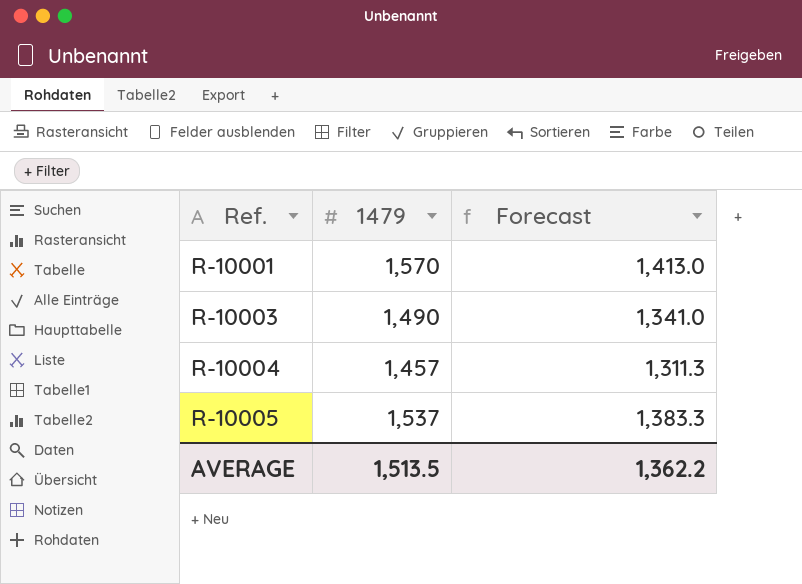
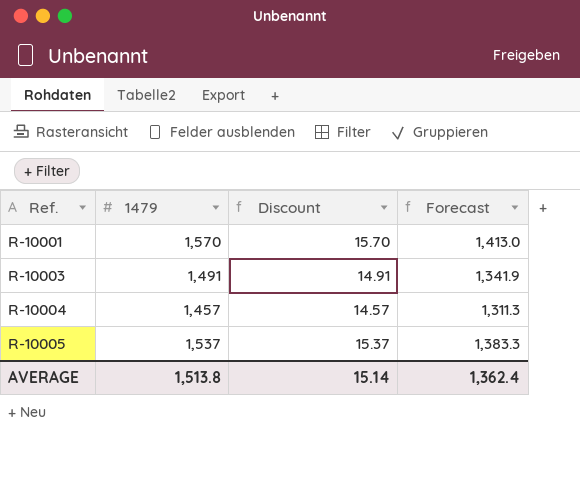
column Discount | formula: none -> [1479] * 0.01
R-10003 | 1479: 1,490 -> 1,491
R-10003 | Forecast: 1,341.0 -> 1,341.9
AVERAGE | 1479: 1,513.5 -> 1,513.8
AVERAGE | Forecast: 1,362.2 -> 1,362.4

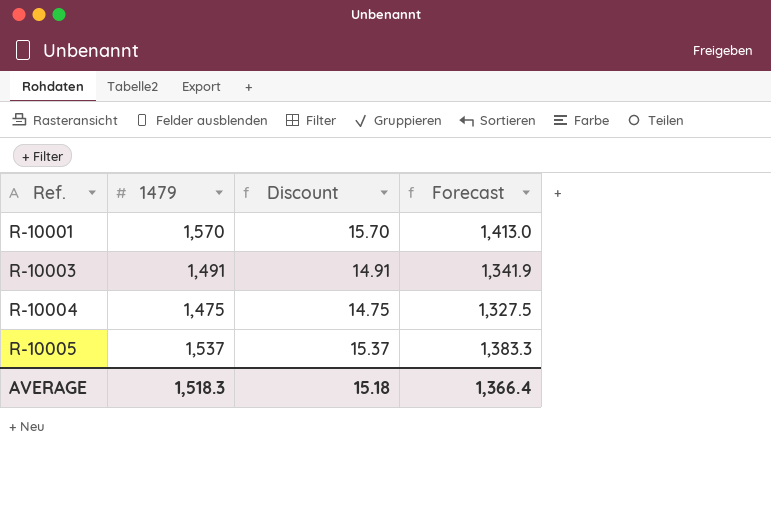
R-10004 | 1479: 1,457 -> 1,475
R-10004 | Discount: 14.57 -> 14.75
R-10004 | Forecast: 1,311.3 -> 1,327.5
AVERAGE | 1479: 1,513.8 -> 1,518.3
AVERAGE | Discount: 15.14 -> 15.18
AVERAGE | Forecast: 1,362.4 -> 1,366.4

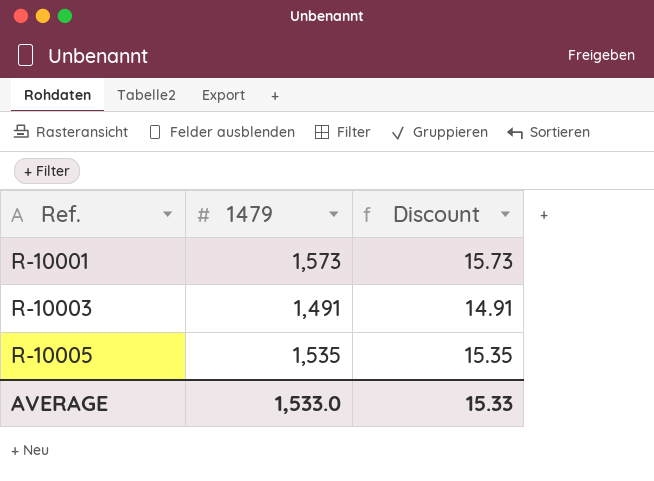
column Forecast | formula: [1479] * 0.9 -> none
row R-10004: 1,475 | 14.75 | 1,327.5 -> none
R-10001 | 1479: 1,570 -> 1,573
R-10001 | Discount: 15.70 -> 15.73
R-10005 | 1479: 1,537 -> 1,535
R-10005 | Discount: 15.37 -> 15.35
AVERAGE | 1479: 1,518.3 -> 1,533.0
AVERAGE | Discount: 15.18 -> 15.33

